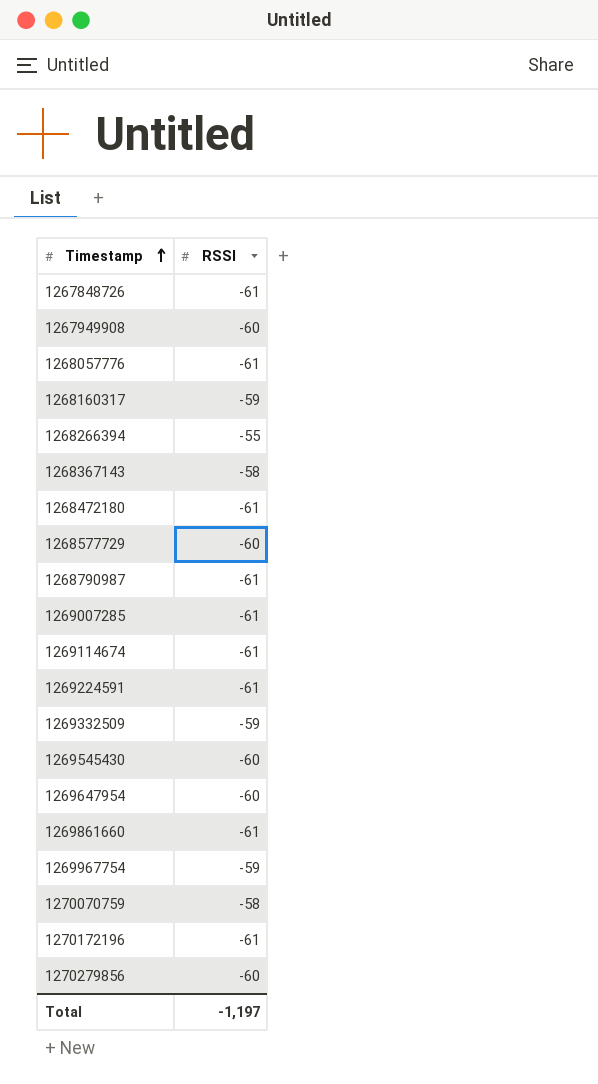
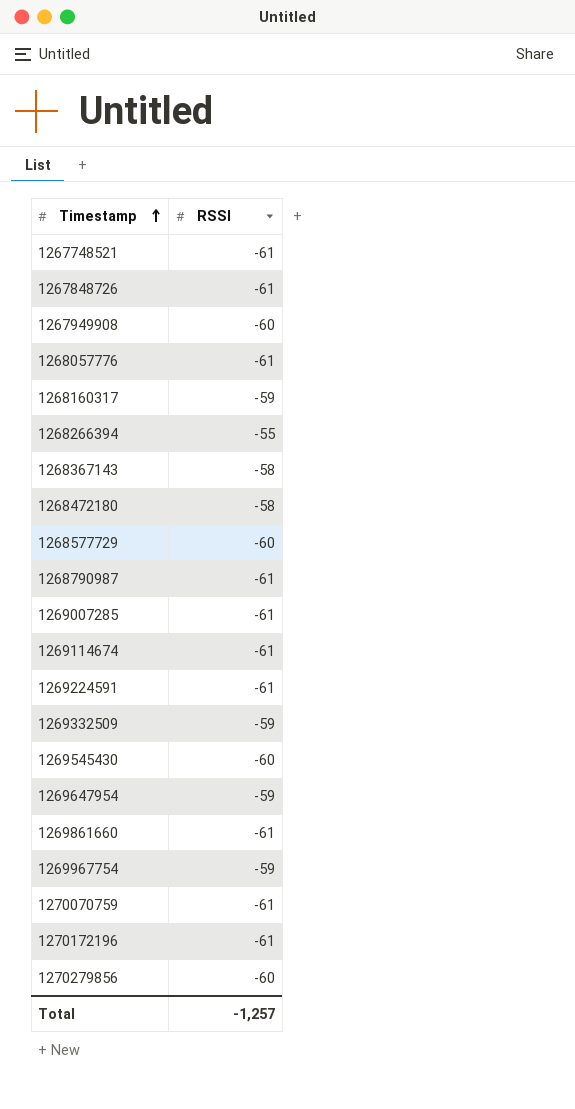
row 1267748521: none -> -61
1268472180 | RSSI: -61 -> -58
1269647954 | RSSI: -60 -> -59
1270070759 | RSSI: -58 -> -61
Total | RSSI: -1,197 -> -1,257

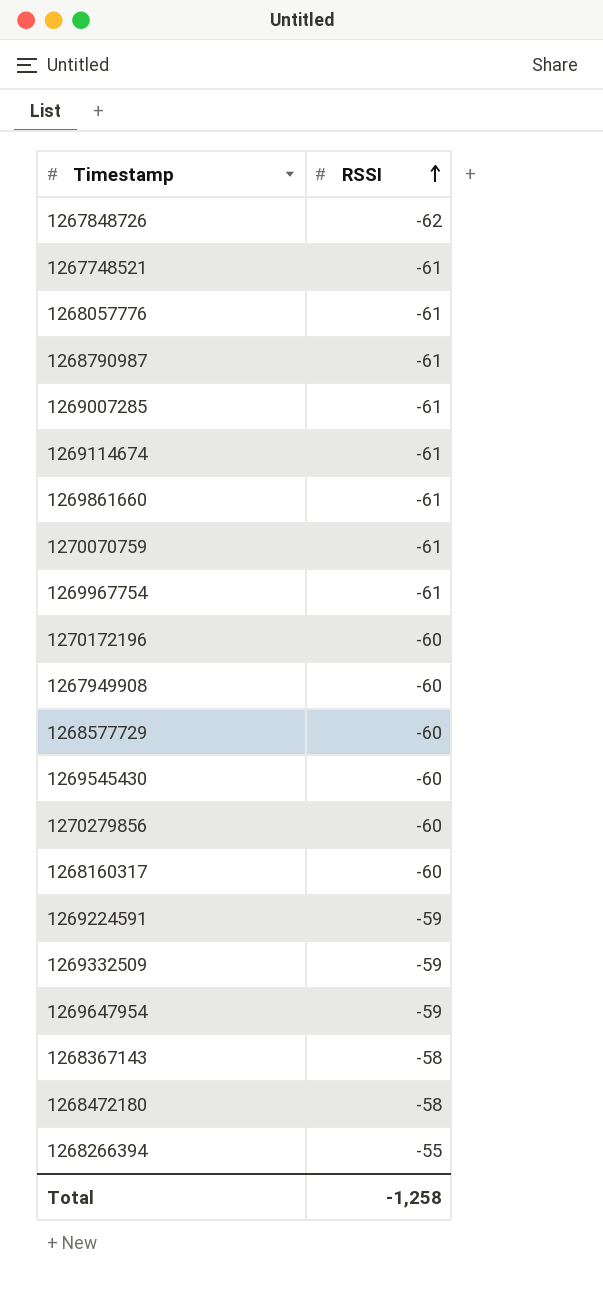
row order: Timestamp ascending -> RSSI ascending
1267848726 | RSSI: -61 -> -62
1269967754 | RSSI: -59 -> -61
1270172196 | RSSI: -61 -> -60
1268160317 | RSSI: -59 -> -60
1269224591 | RSSI: -61 -> -59
Total | RSSI: -1,257 -> -1,258

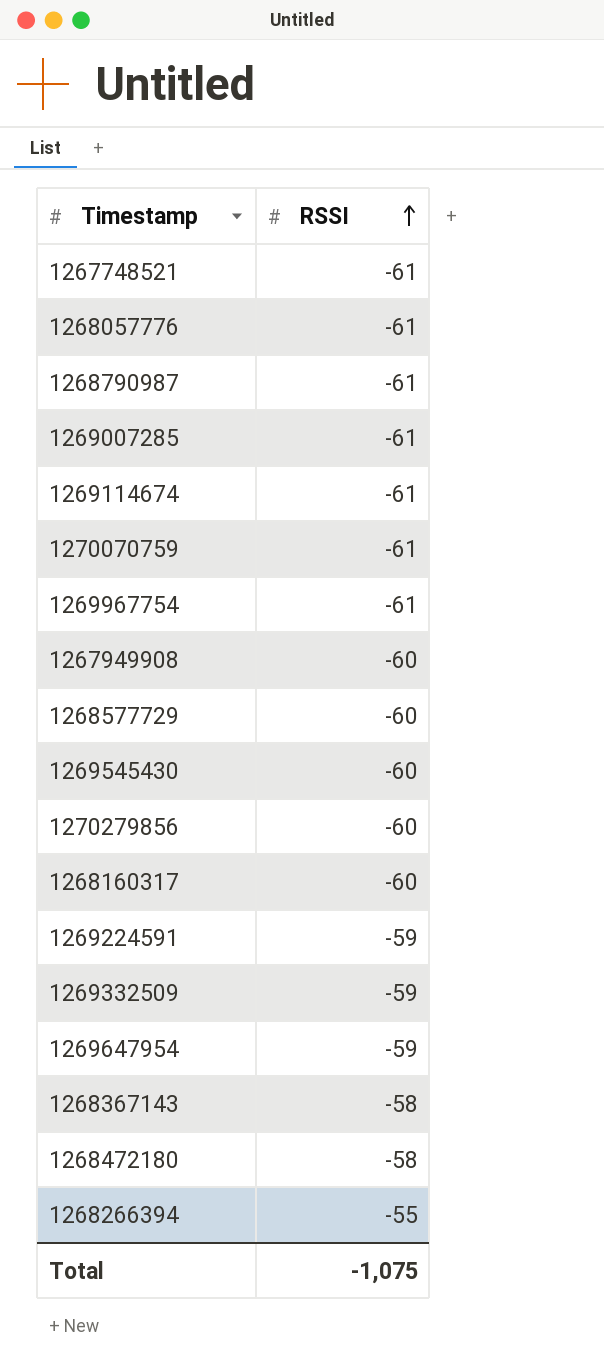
row 1267848726: -62 -> none
row 1269861660: -61 -> none
row 1270172196: -60 -> none
Total | RSSI: -1,258 -> -1,075

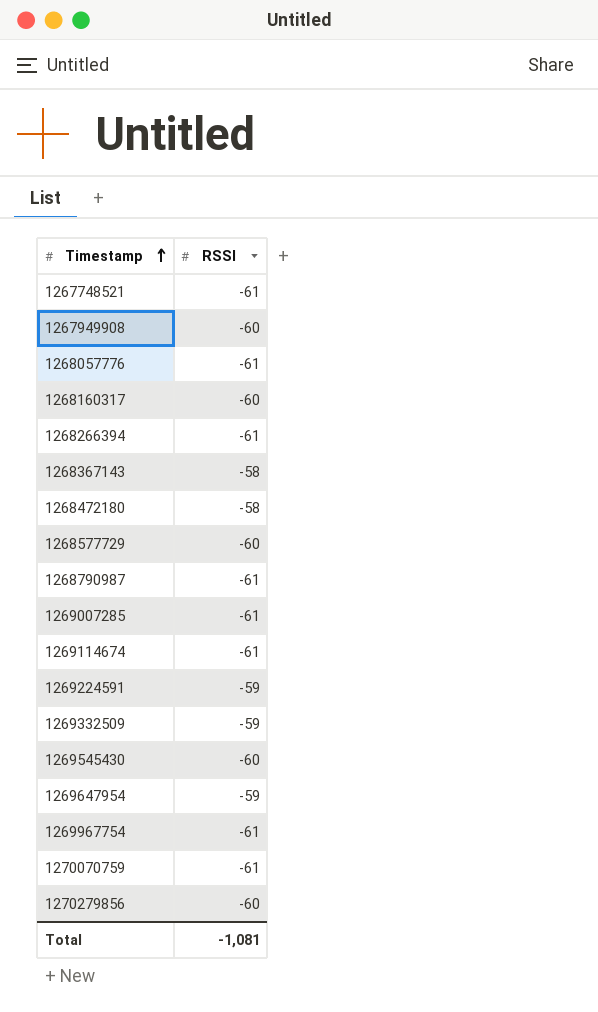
row order: RSSI ascending -> Timestamp ascending
1268266394 | RSSI: -55 -> -61
Total | RSSI: -1,075 -> -1,081

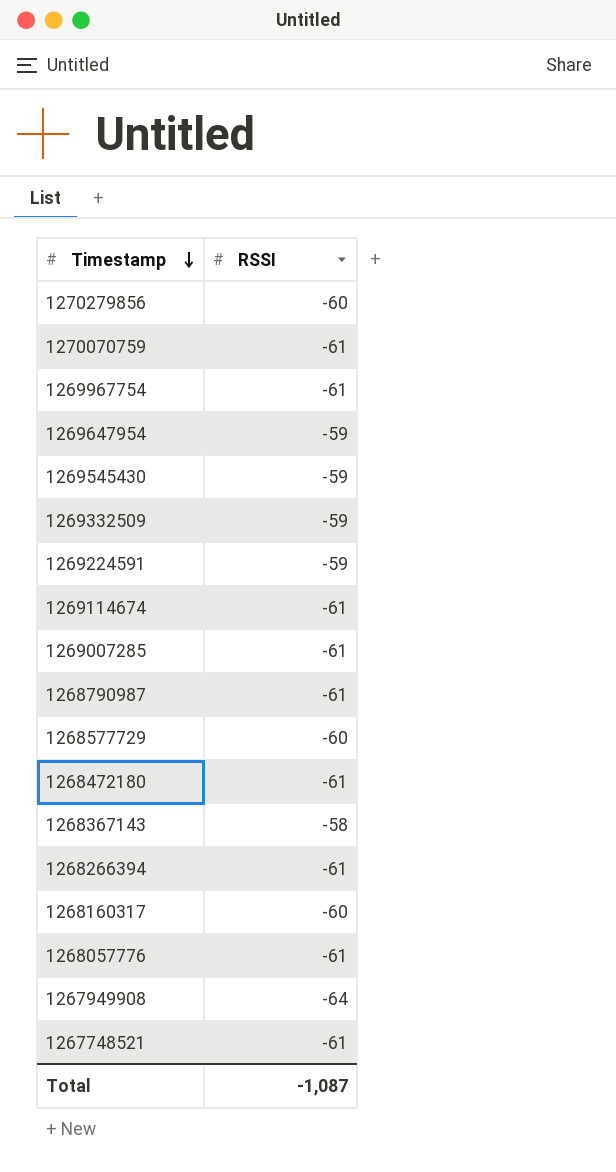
row order: Timestamp ascending -> Timestamp descending
1269545430 | RSSI: -60 -> -59
1268472180 | RSSI: -58 -> -61
1267949908 | RSSI: -60 -> -64
Total | RSSI: -1,081 -> -1,087

